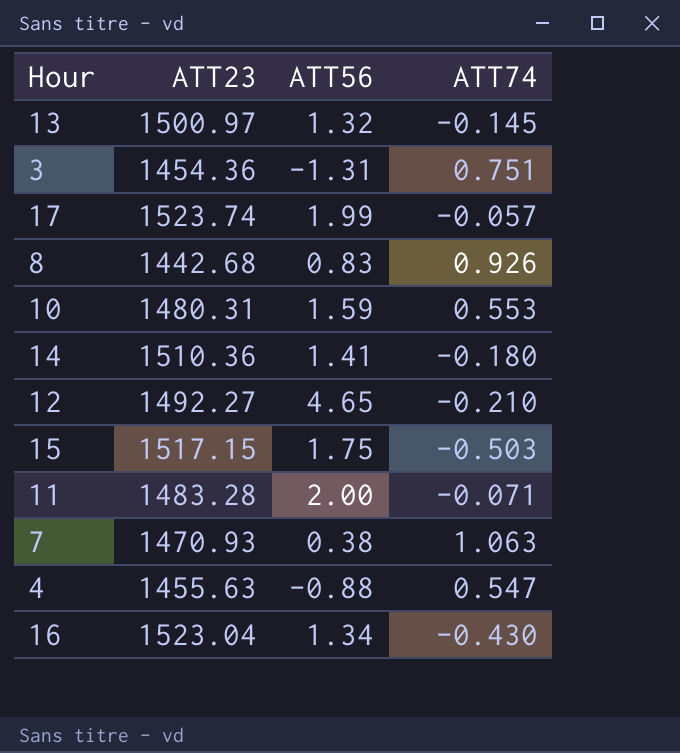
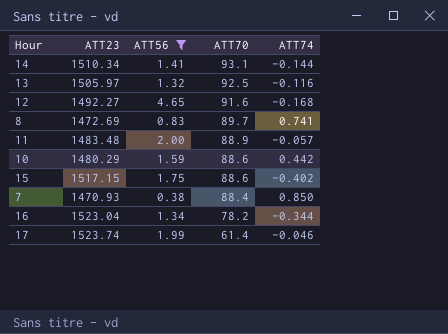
filter: none -> ATT56 >= 0.38
row order: none -> ATT70 descending
column ATT70 | position: none -> 4
14 | ATT23: 1510.36 -> 1510.34
14 | ATT74: -0.180 -> -0.144
13 | ATT23: 1500.97 -> 1505.97
13 | ATT74: -0.145 -> -0.116
12 | ATT74: -0.210 -> -0.168
8 | ATT23: 1442.68 -> 1472.69
8 | ATT74: 0.926 -> 0.741
11 | ATT23: 1483.28 -> 1483.48
11 | ATT74: -0.071 -> -0.057
10 | ATT23: 1480.31 -> 1480.29
10 | ATT74: 0.553 -> 0.442
15 | ATT74: -0.503 -> -0.402
7 | ATT74: 1.063 -> 0.850
16 | ATT74: -0.430 -> -0.344
17 | ATT74: -0.057 -> -0.046

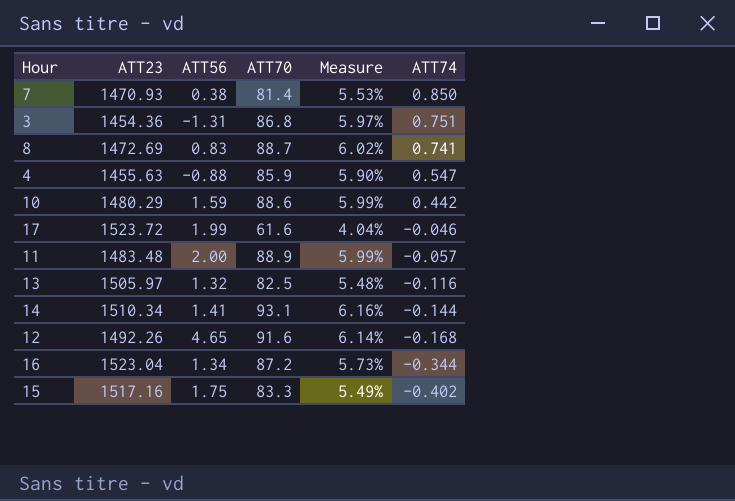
filter: ATT56 >= 0.38 -> none
row order: ATT70 descending -> ATT74 descending
column Measure | formula: none -> [ATT70] / [ATT23]
7 | ATT70: 88.4 -> 81.4
8 | ATT70: 89.7 -> 88.7
17 | ATT23: 1523.74 -> 1523.72
17 | ATT70: 61.4 -> 61.6
13 | ATT70: 92.5 -> 82.5
12 | ATT23: 1492.27 -> 1492.26
16 | ATT70: 78.2 -> 87.2
15 | ATT23: 1517.15 -> 1517.16
15 | ATT70: 88.6 -> 83.3

